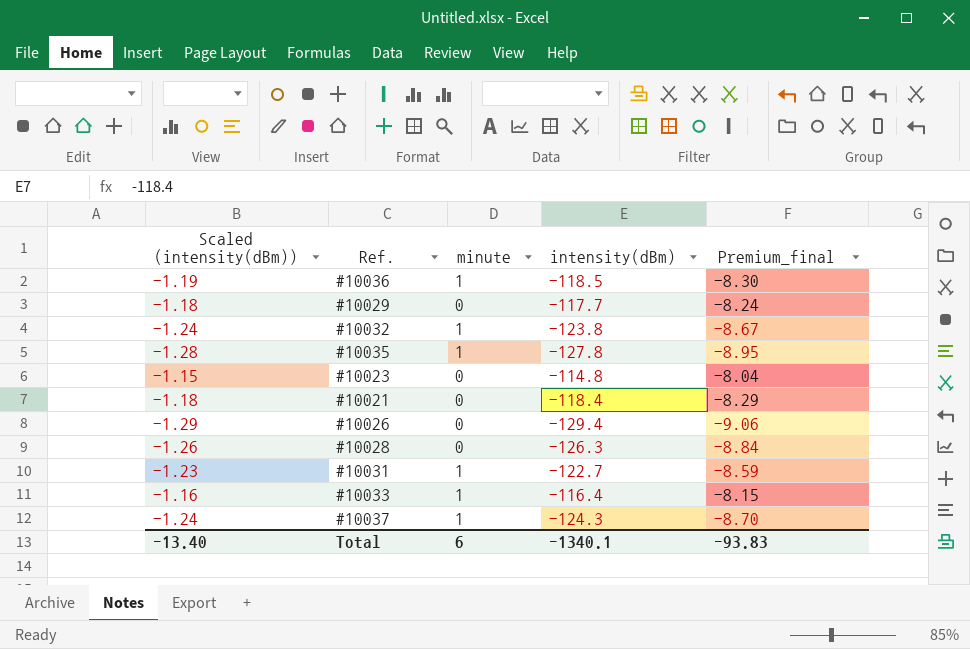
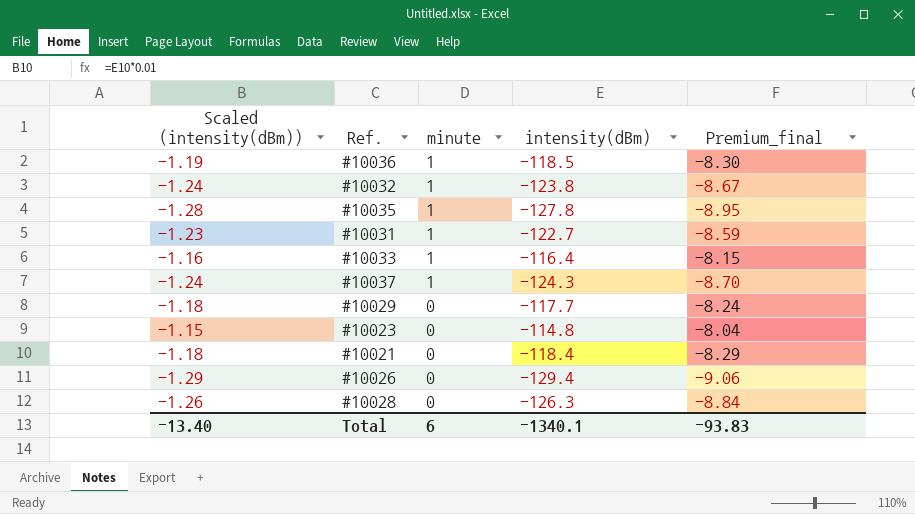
row order: none -> minute descending

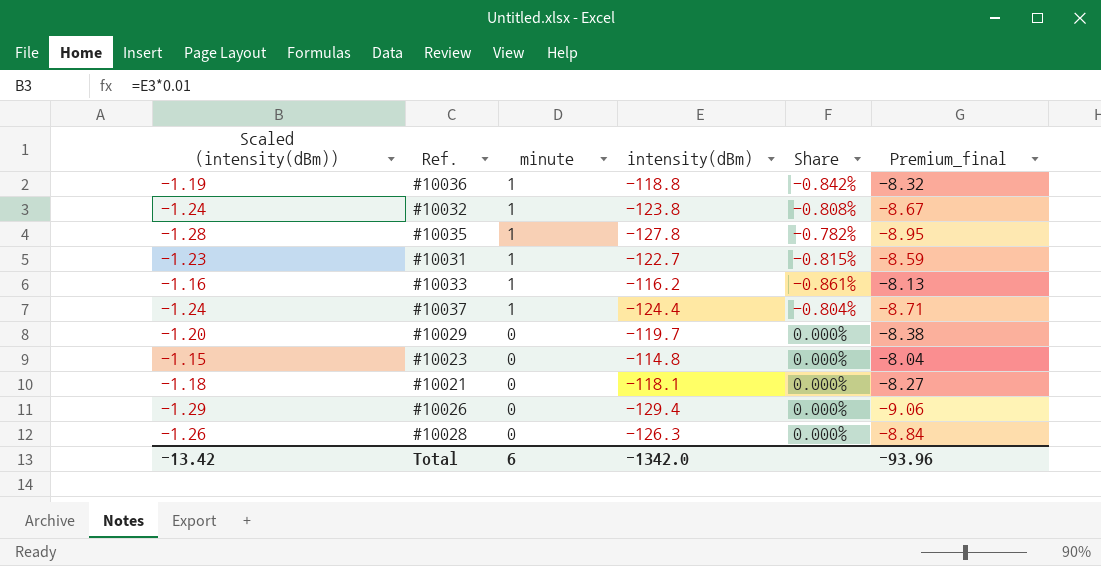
column Share | formula: none -> [minute] / [intensity(dBm)]
#10036 | intensity(dBm): -118.5 -> -118.8
#10036 | Premium_final: -8.30 -> -8.32
#10033 | intensity(dBm): -116.4 -> -116.2
#10033 | Premium_final: -8.15 -> -8.13
#10037 | intensity(dBm): -124.3 -> -124.4
#10037 | Premium_final: -8.70 -> -8.71
#10029 | Scaled (intensity(dBm)): -1.18 -> -1.20
#10029 | intensity(dBm): -117.7 -> -119.7
#10029 | Premium_final: -8.24 -> -8.38
#10021 | intensity(dBm): -118.4 -> -118.1
#10021 | Premium_final: -8.29 -> -8.27
Total | Scaled (intensity(dBm)): -13.40 -> -13.42
Total | intensity(dBm): -1340.1 -> -1342.0
Total | Premium_final: -93.83 -> -93.96

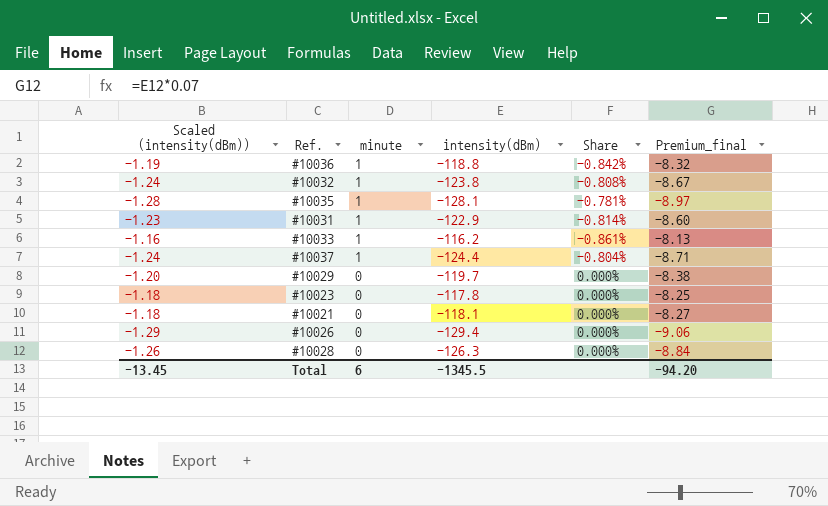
#10035 | intensity(dBm): -127.8 -> -128.1
#10035 | Share: -0.782% -> -0.781%
#10035 | Premium_final: -8.95 -> -8.97
#10031 | intensity(dBm): -122.7 -> -122.9
#10031 | Share: -0.815% -> -0.814%
#10031 | Premium_final: -8.59 -> -8.60
#10023 | Scaled (intensity(dBm)): -1.15 -> -1.18
#10023 | intensity(dBm): -114.8 -> -117.8
#10023 | Premium_final: -8.04 -> -8.25
Total | Scaled (intensity(dBm)): -13.42 -> -13.45
Total | intensity(dBm): -1342.0 -> -1345.5
Total | Premium_final: -93.96 -> -94.20

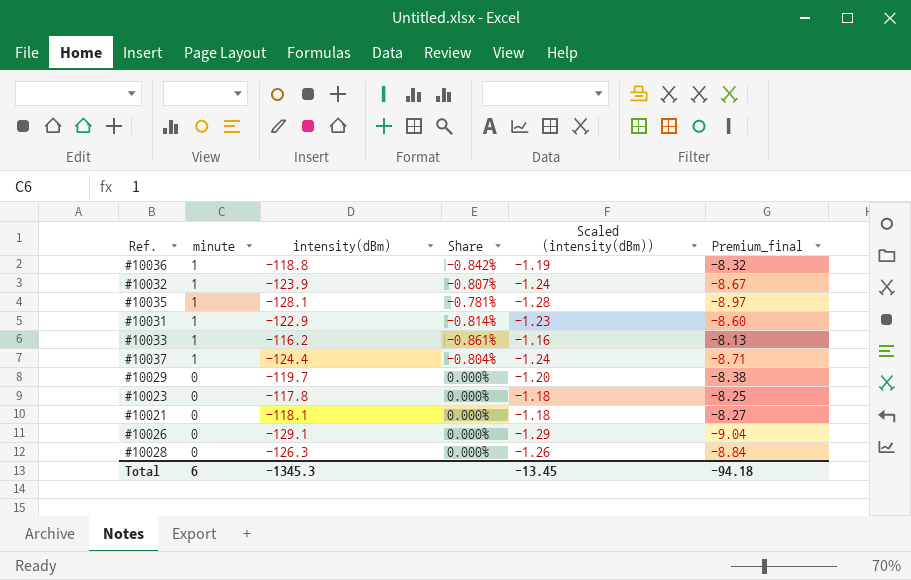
column Scaled (intensity(dBm)) | position: 1 -> 5
#10032 | intensity(dBm): -123.8 -> -123.9
#10032 | Share: -0.808% -> -0.807%
#10026 | intensity(dBm): -129.4 -> -129.1
#10026 | Premium_final: -9.06 -> -9.04
Total | intensity(dBm): -1345.5 -> -1345.3
Total | Premium_final: -94.20 -> -94.18

